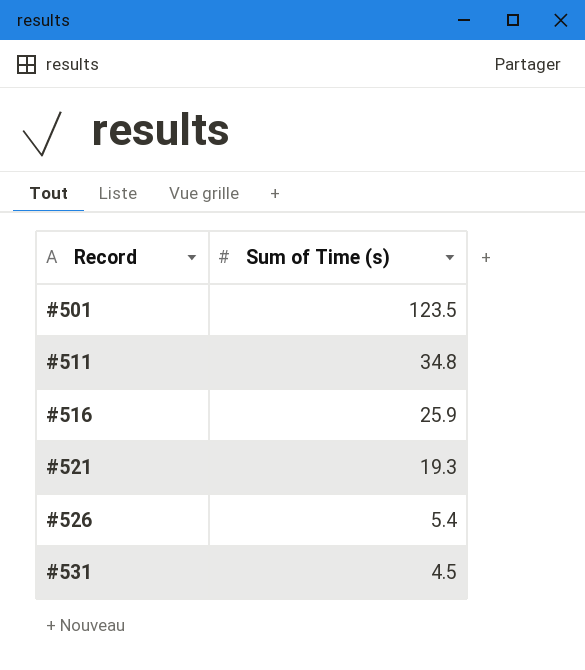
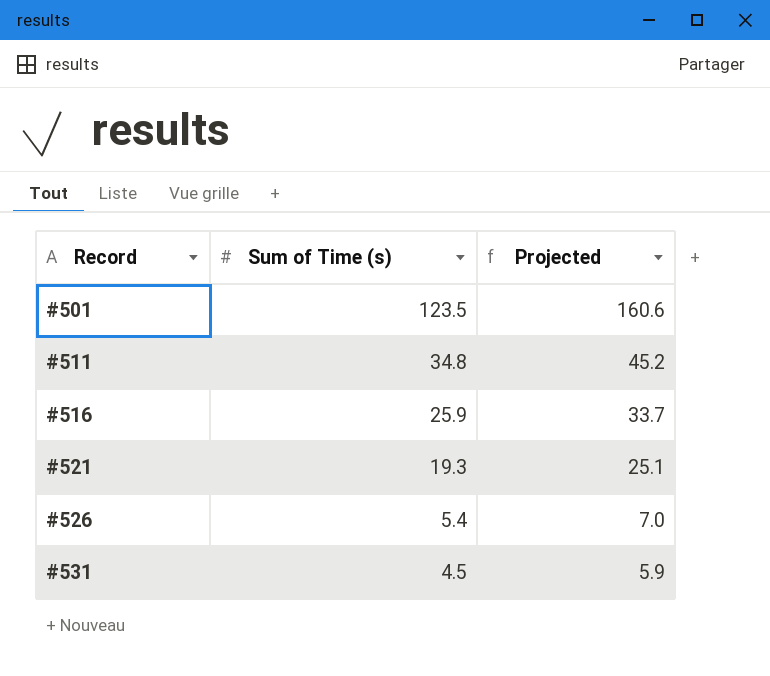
column Projected | formula: none -> [Sum of Time (s)] * 1.3

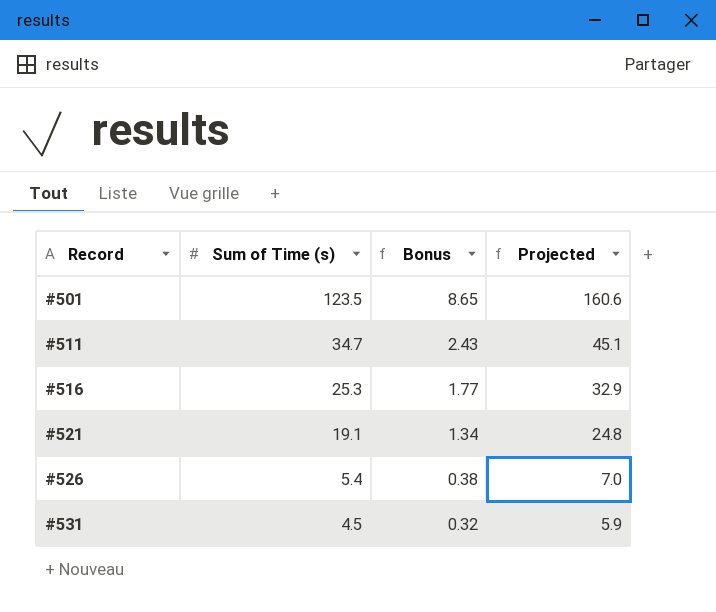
column Bonus | formula: none -> [Sum of Time (s)] * 0.07
#511 | Sum of Time (s): 34.8 -> 34.7
#511 | Projected: 45.2 -> 45.1
#516 | Sum of Time (s): 25.9 -> 25.3
#516 | Projected: 33.7 -> 32.9
#521 | Sum of Time (s): 19.3 -> 19.1
#521 | Projected: 25.1 -> 24.8

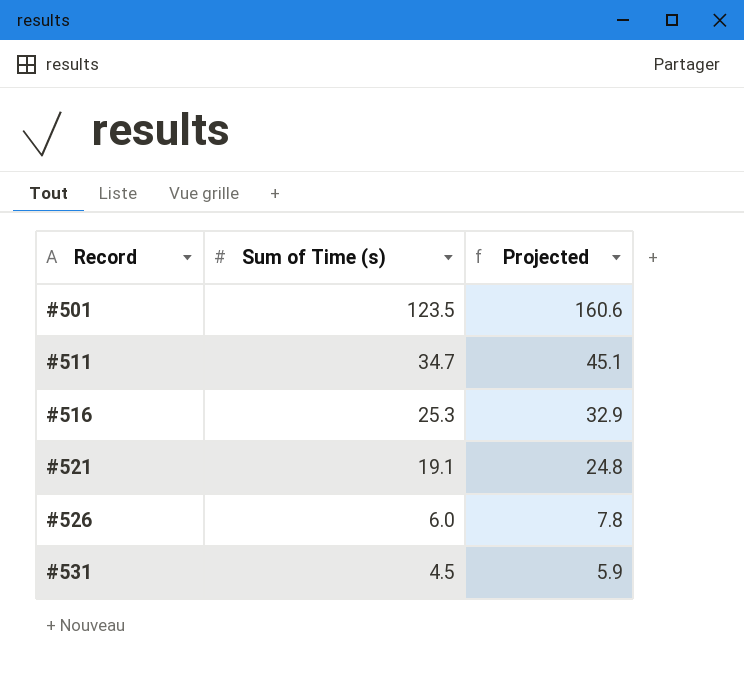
column Bonus | formula: [Sum of Time (s)] * 0.07 -> none
#526 | Sum of Time (s): 5.4 -> 6.0
#526 | Projected: 7.0 -> 7.8

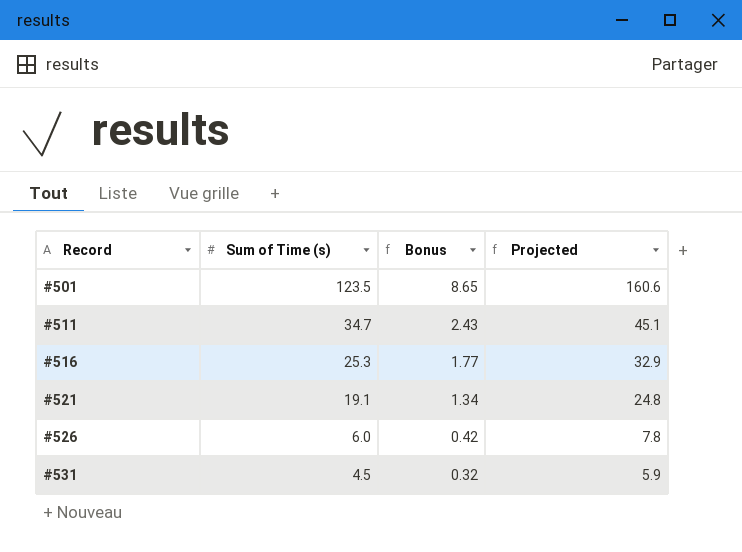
column Bonus | formula: none -> [Sum of Time (s)] * 0.07

